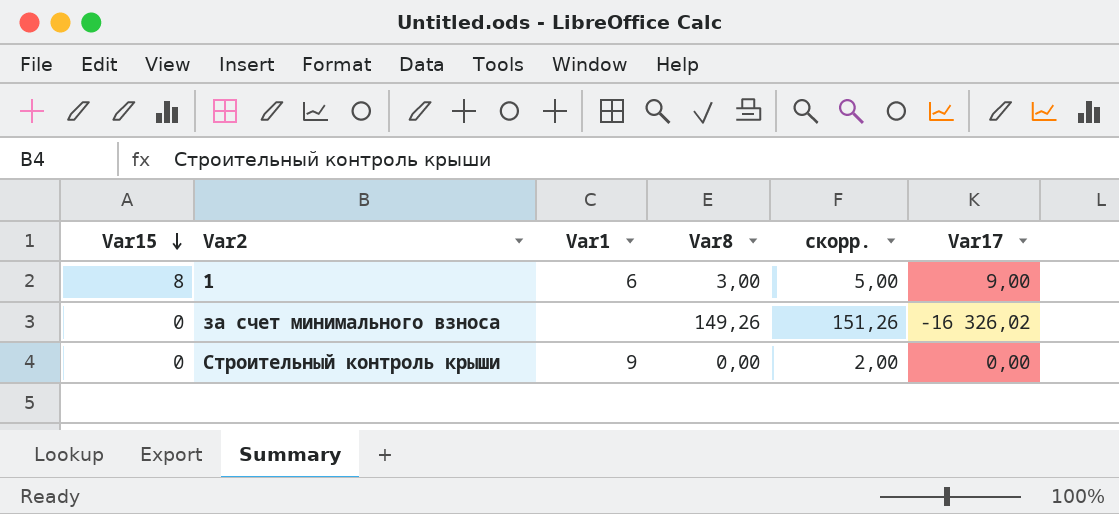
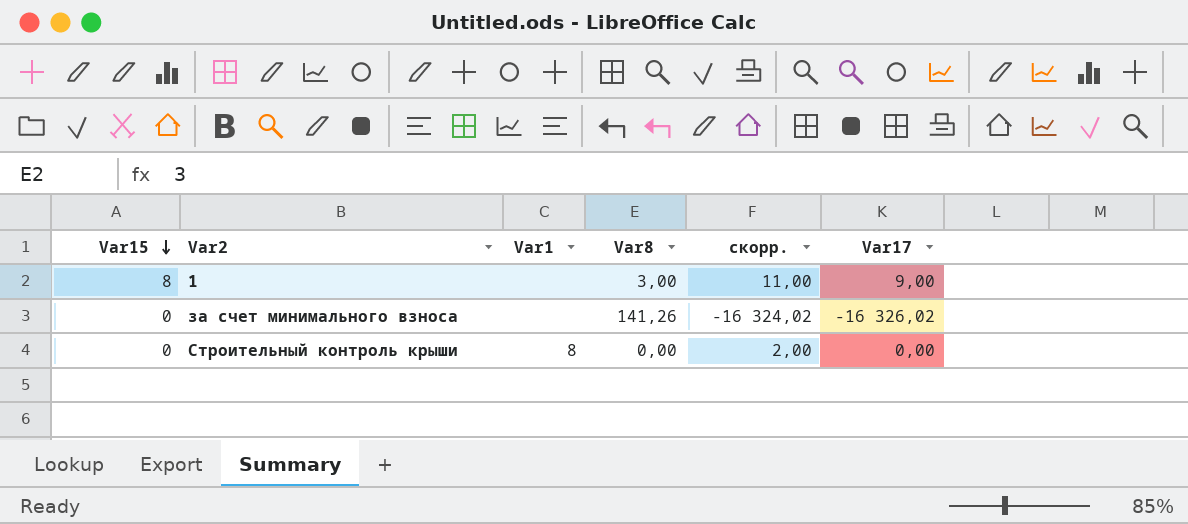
column скорр. | formula: [Var8] + 2 -> [Var17] + 2
1 | Var1: 6 -> none
за счет минимального взноса | Var8: 149,26 -> 141,26
Строительный контроль крыши | Var1: 9 -> 8

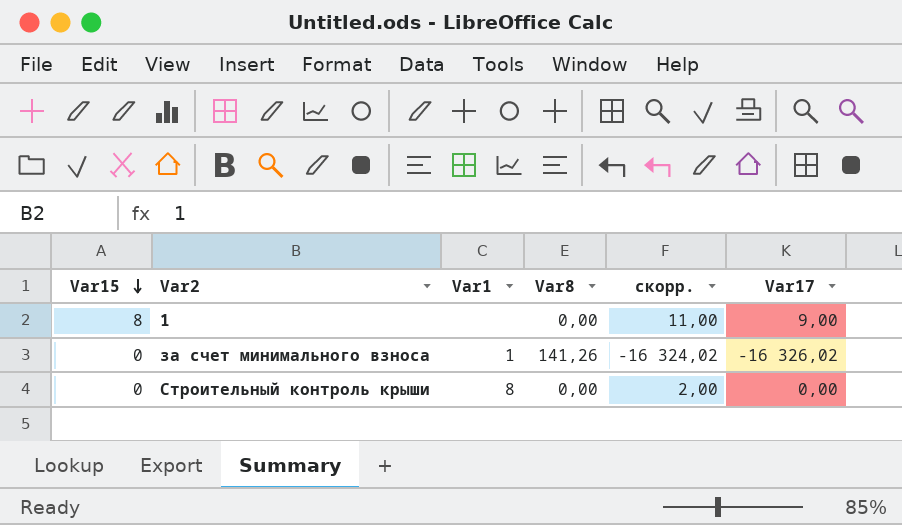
1 | Var8: 3,00 -> 0,00
за счет минимального взноса | Var1: none -> 1

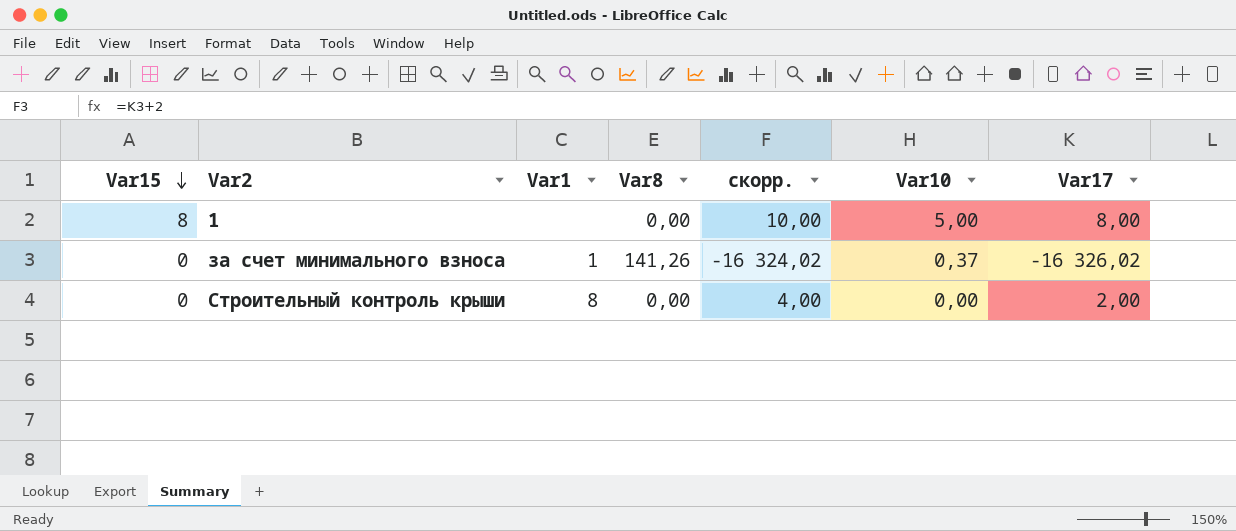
column Var10 | position: none -> 6
1 | скорр.: 11,00 -> 10,00
1 | Var17: 9,00 -> 8,00
Строительный контроль крыши | скорр.: 2,00 -> 4,00
Строительный контроль крыши | Var17: 0,00 -> 2,00

